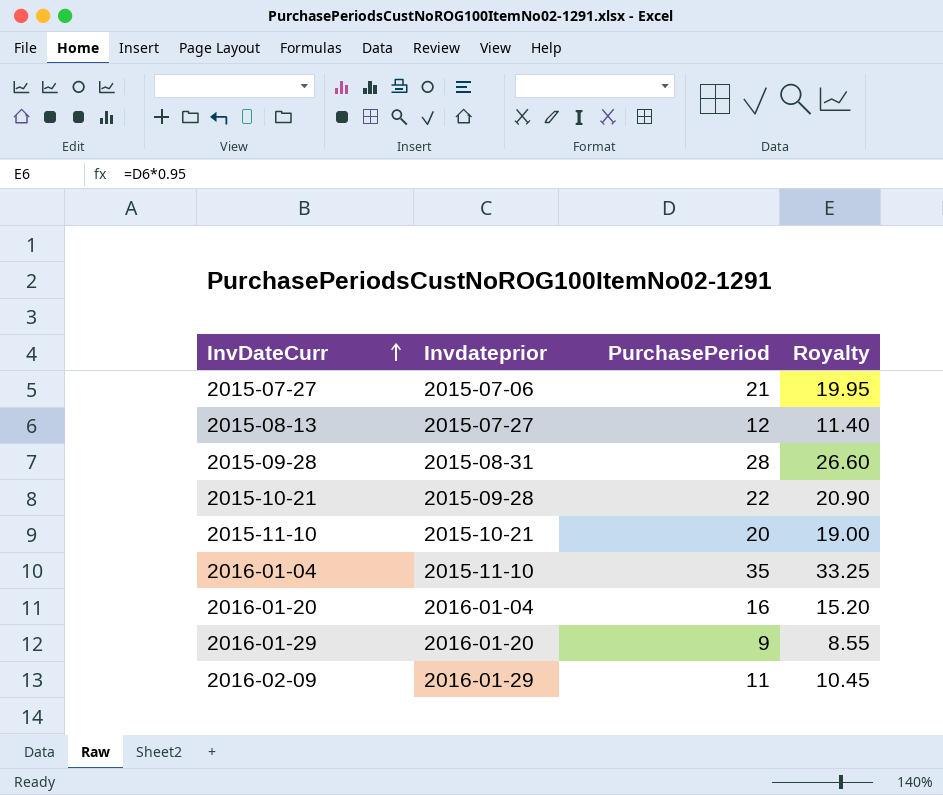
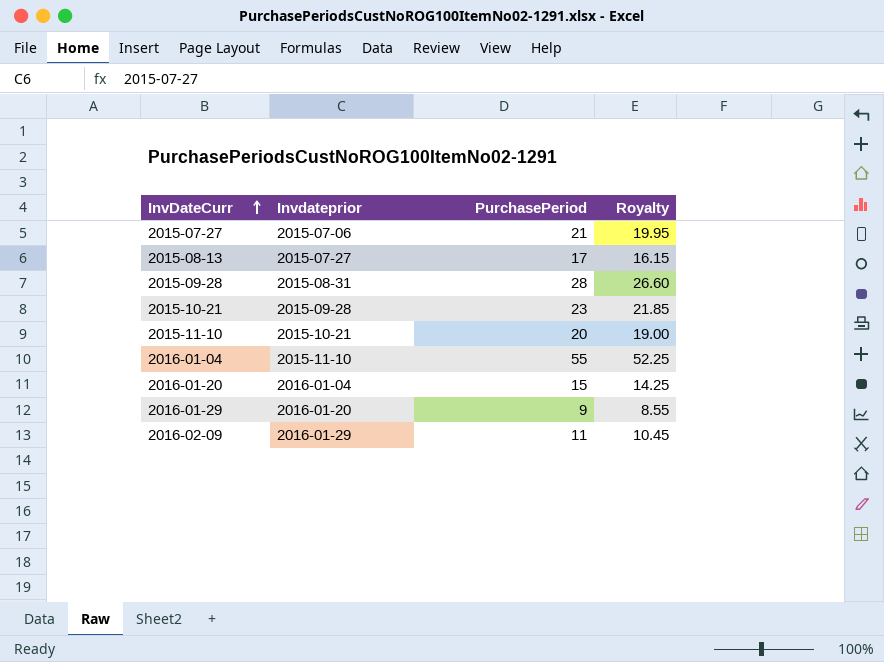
2015-08-13 | PurchasePeriod: 12 -> 17
2015-08-13 | Royalty: 11.40 -> 16.15
2015-10-21 | PurchasePeriod: 22 -> 23
2015-10-21 | Royalty: 20.90 -> 21.85
2016-01-04 | PurchasePeriod: 35 -> 55
2016-01-04 | Royalty: 33.25 -> 52.25
2016-01-20 | PurchasePeriod: 16 -> 15
2016-01-20 | Royalty: 15.20 -> 14.25

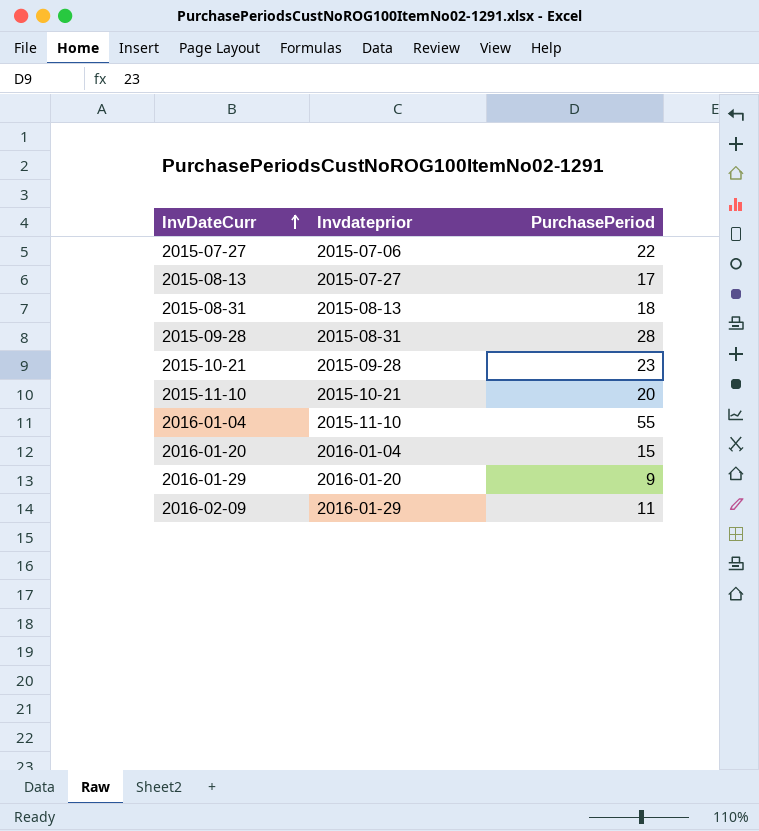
column Royalty | formula: [PurchasePeriod] * 0.95 -> none
2015-07-27 | PurchasePeriod: 21 -> 22
row 2015-08-31: none -> 2015-08-13 | 18

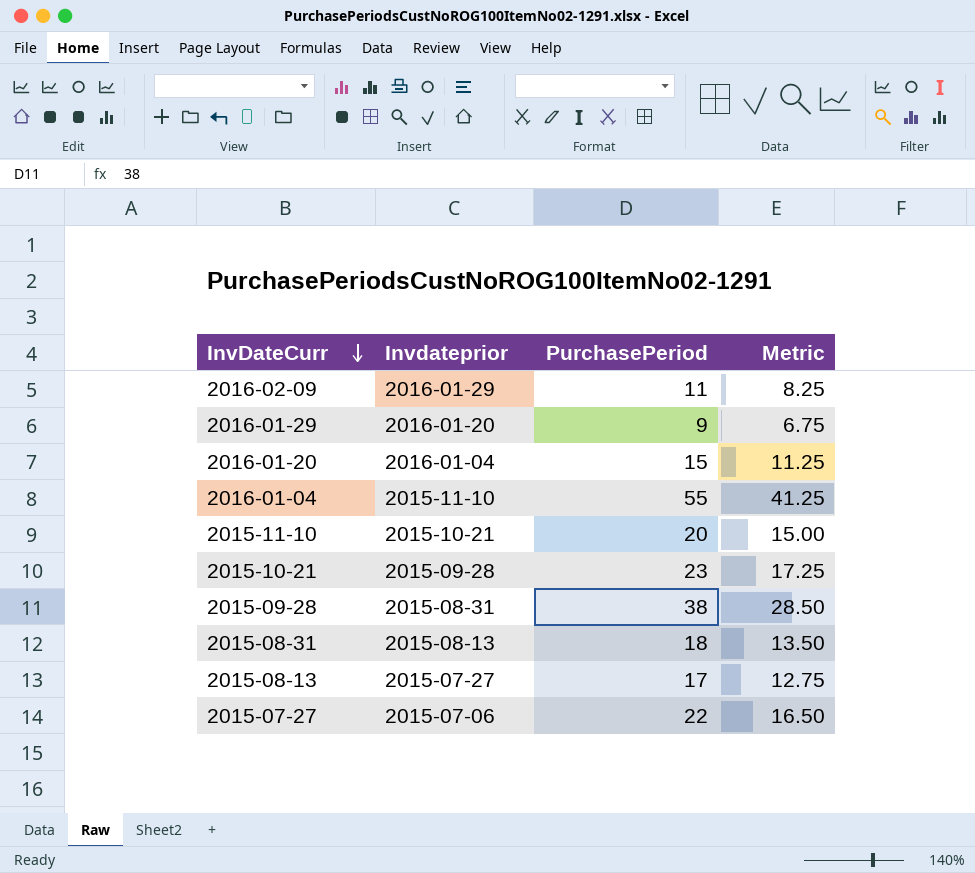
row order: InvDateCurr ascending -> InvDateCurr descending
column Metric | formula: none -> [PurchasePeriod] * 0.75
2015-09-28 | PurchasePeriod: 28 -> 38

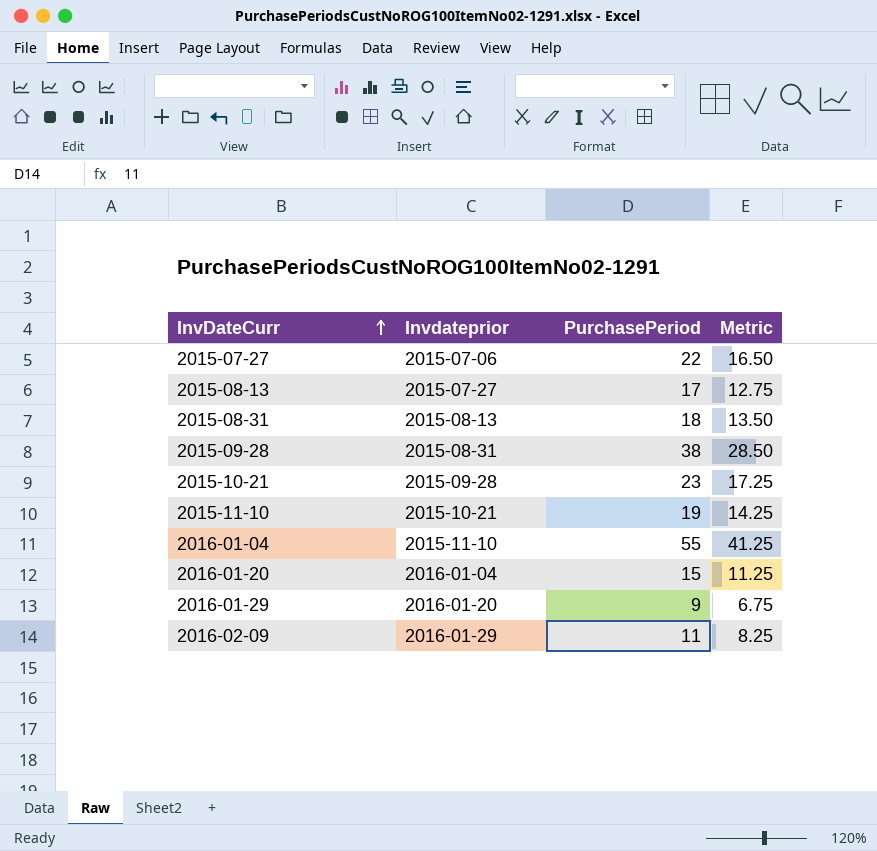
row order: InvDateCurr descending -> InvDateCurr ascending
2015-11-10 | PurchasePeriod: 20 -> 19
2015-11-10 | Metric: 15.00 -> 14.25

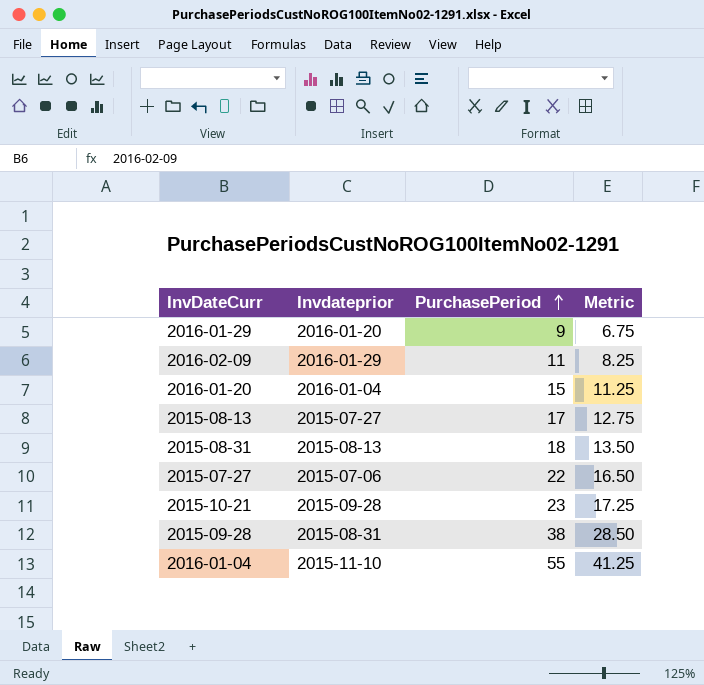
row order: InvDateCurr ascending -> PurchasePeriod ascending
row 2015-11-10: 2015-10-21 | 19 | 14.25 -> none

